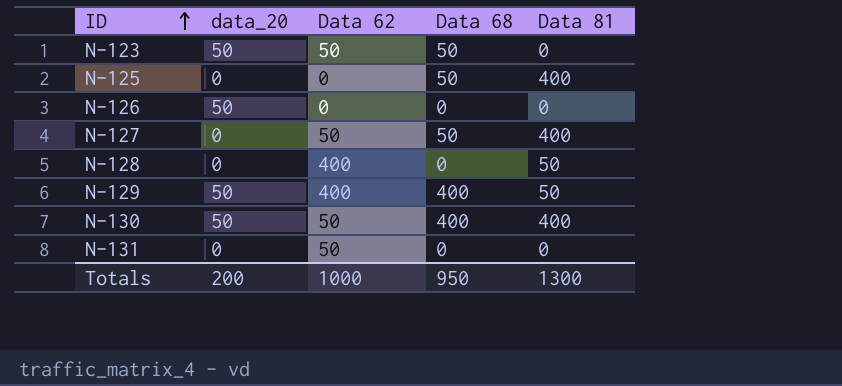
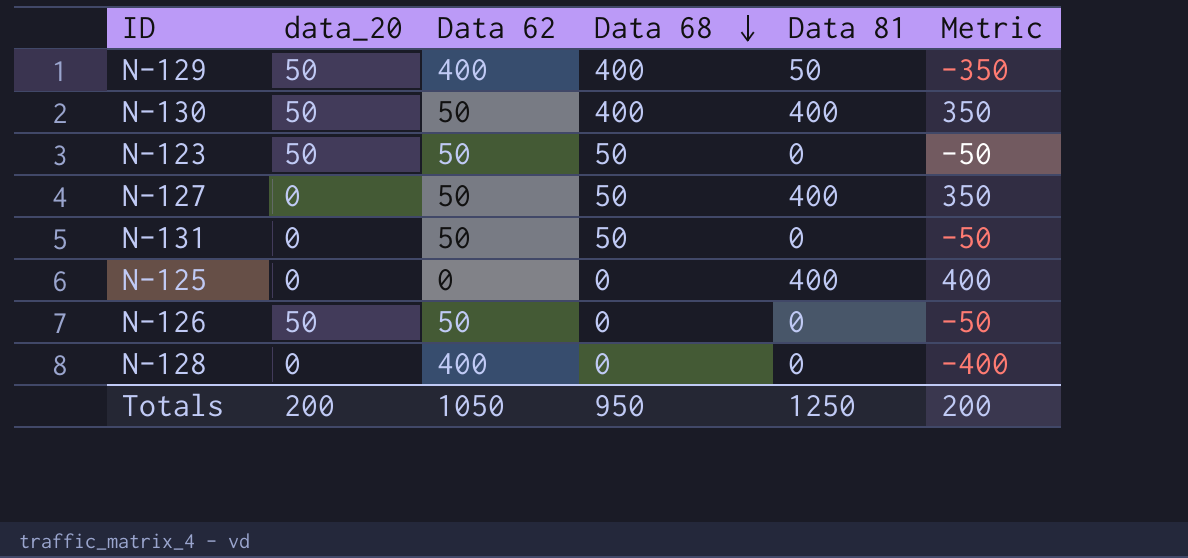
row order: ID ascending -> Data 68 descending
column Metric | formula: none -> [Data 81] - [Data 62]
N-131 | Data 68: 0 -> 50
N-125 | Data 68: 50 -> 0
N-126 | Data 62: 0 -> 50
N-128 | Data 81: 50 -> 0
Totals | Data 62: 1000 -> 1050
Totals | Data 81: 1300 -> 1250

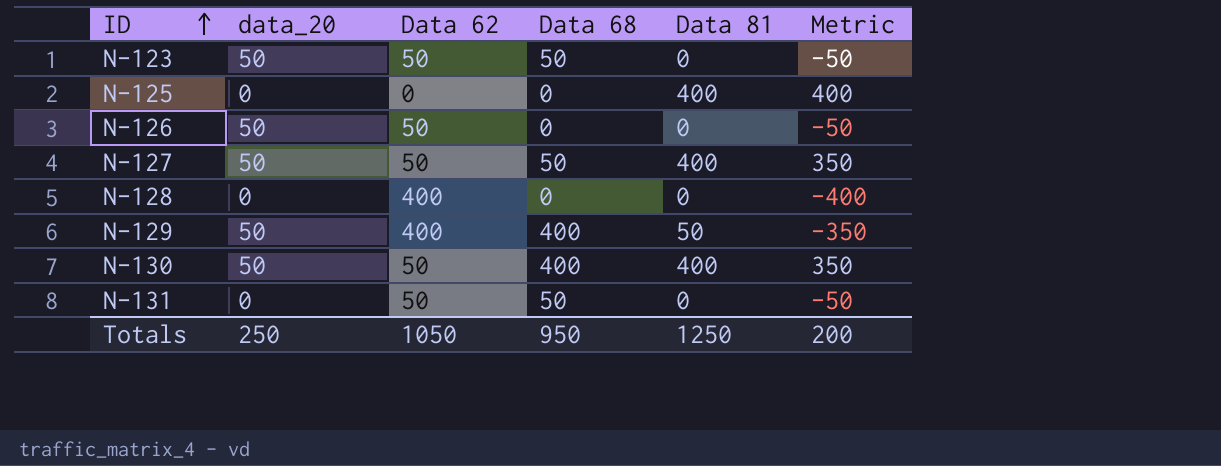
row order: Data 68 descending -> ID ascending
N-127 | data_20: 0 -> 50
Totals | data_20: 200 -> 250

